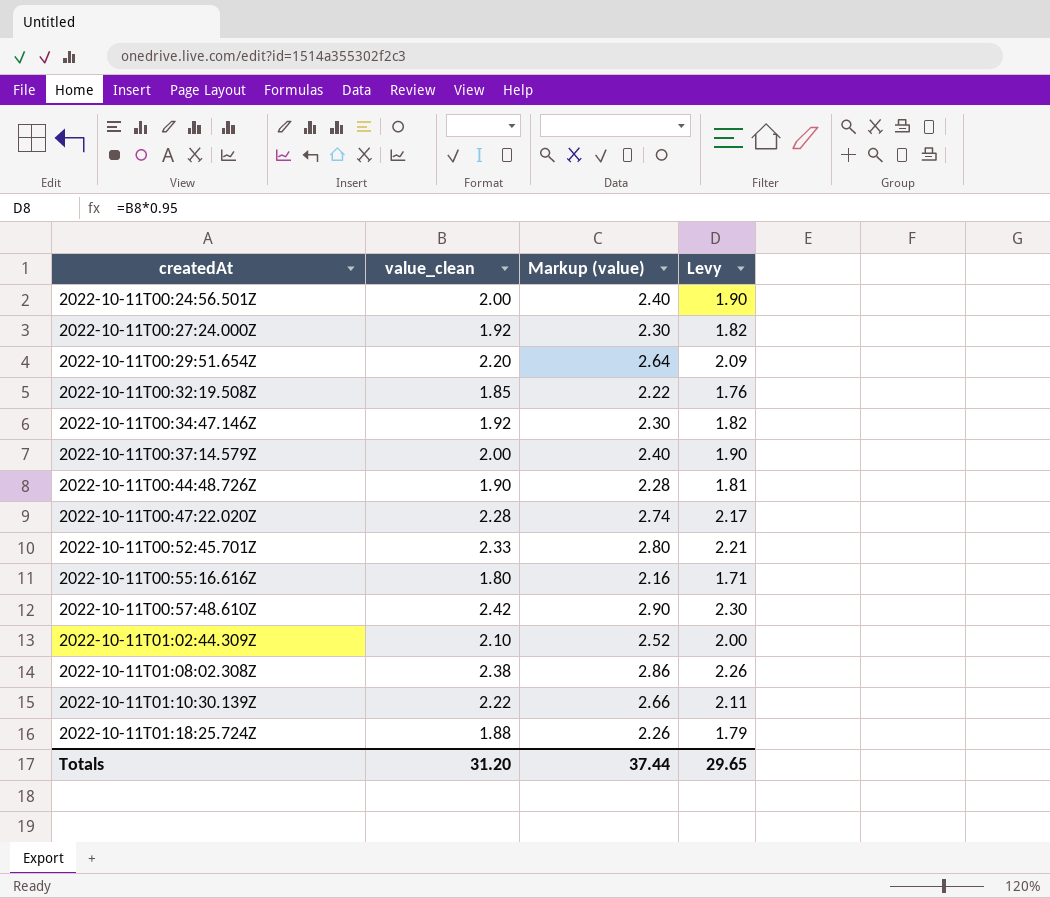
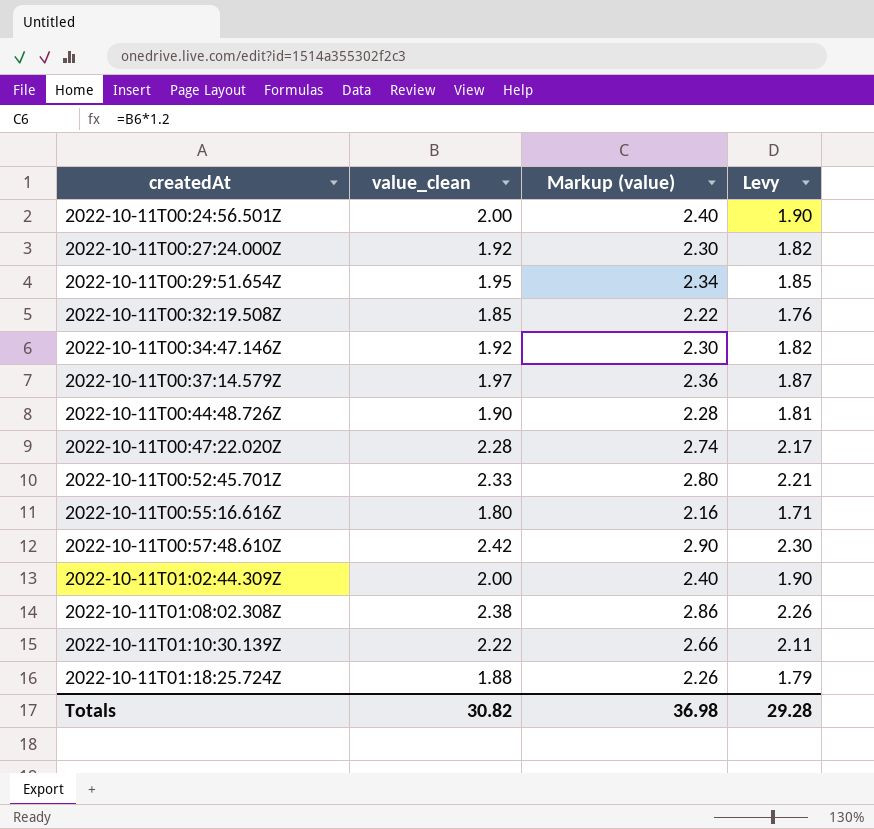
2022-10-11T00:29:51.654Z | value_clean: 2.20 -> 1.95
2022-10-11T00:29:51.654Z | Markup (value): 2.64 -> 2.34
2022-10-11T00:29:51.654Z | Levy: 2.09 -> 1.85
2022-10-11T00:37:14.579Z | value_clean: 2.00 -> 1.97
2022-10-11T00:37:14.579Z | Markup (value): 2.40 -> 2.36
2022-10-11T00:37:14.579Z | Levy: 1.90 -> 1.87
2022-10-11T01:02:44.309Z | value_clean: 2.10 -> 2.00
2022-10-11T01:02:44.309Z | Markup (value): 2.52 -> 2.40
2022-10-11T01:02:44.309Z | Levy: 2.00 -> 1.90
Totals | value_clean: 31.20 -> 30.82
Totals | Markup (value): 37.44 -> 36.98
Totals | Levy: 29.65 -> 29.28

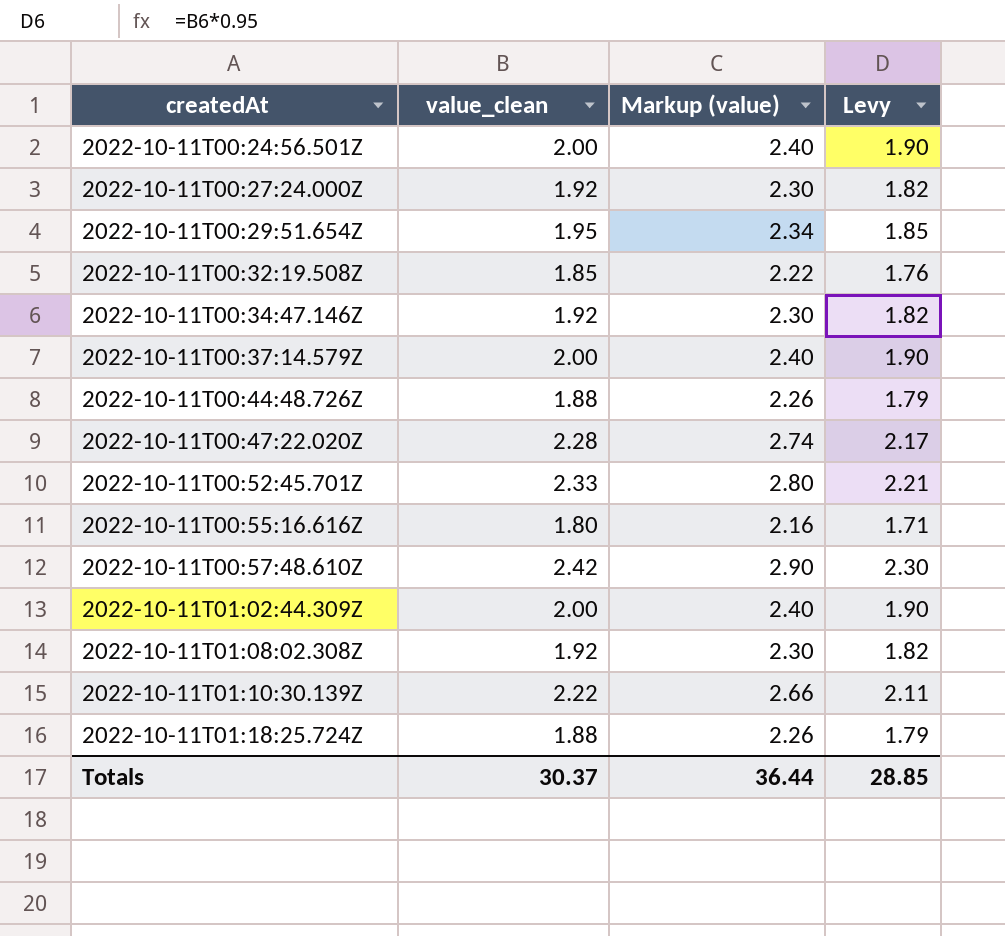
2022-10-11T00:37:14.579Z | value_clean: 1.97 -> 2.00
2022-10-11T00:37:14.579Z | Markup (value): 2.36 -> 2.40
2022-10-11T00:37:14.579Z | Levy: 1.87 -> 1.90
2022-10-11T00:44:48.726Z | value_clean: 1.90 -> 1.88
2022-10-11T00:44:48.726Z | Markup (value): 2.28 -> 2.26
2022-10-11T00:44:48.726Z | Levy: 1.81 -> 1.79
2022-10-11T01:08:02.308Z | value_clean: 2.38 -> 1.92
2022-10-11T01:08:02.308Z | Markup (value): 2.86 -> 2.30
2022-10-11T01:08:02.308Z | Levy: 2.26 -> 1.82
Totals | value_clean: 30.82 -> 30.37
Totals | Markup (value): 36.98 -> 36.44
Totals | Levy: 29.28 -> 28.85

